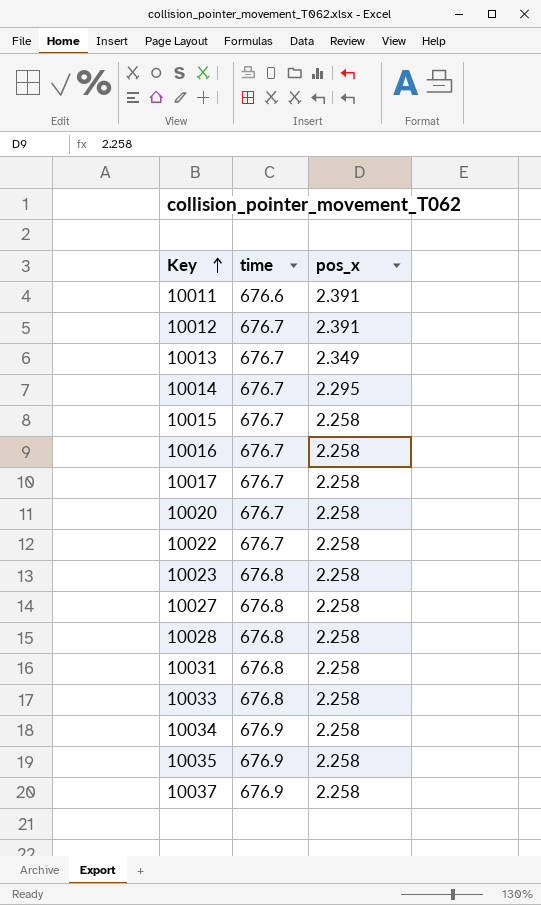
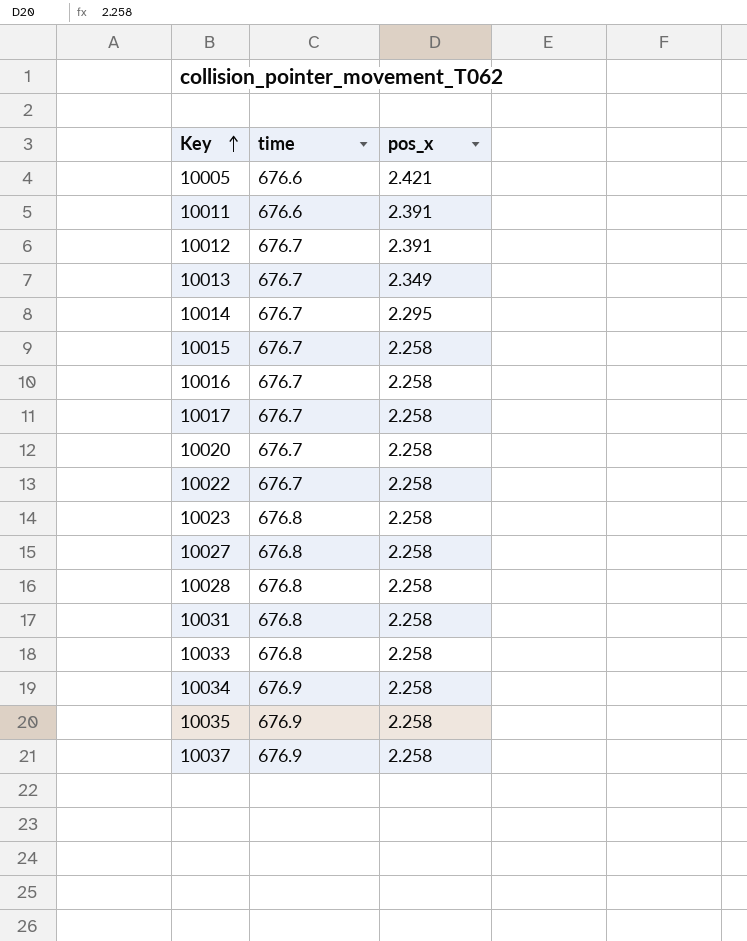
row 10005: none -> 676.6 | 2.421

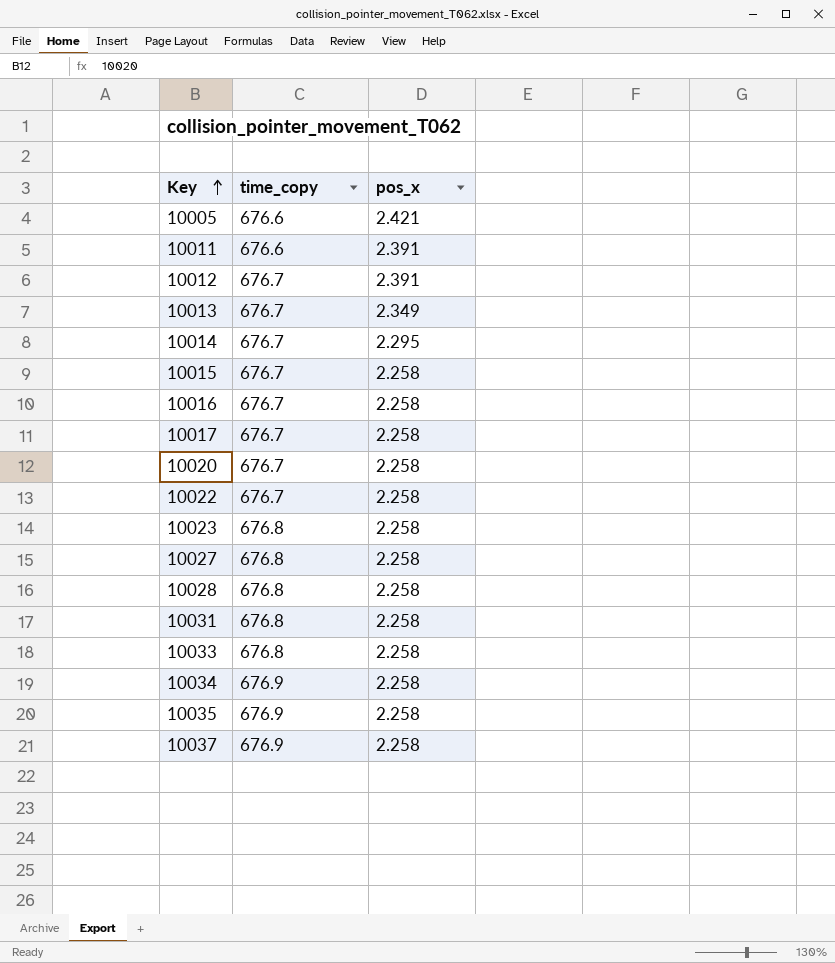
column name: time -> time_copy

